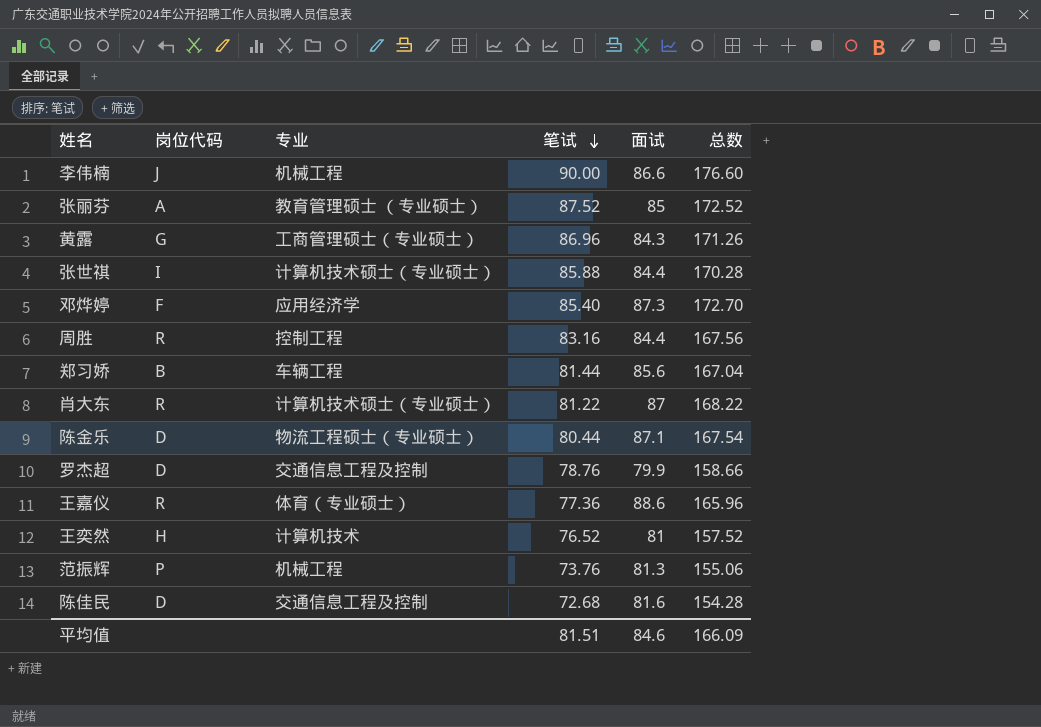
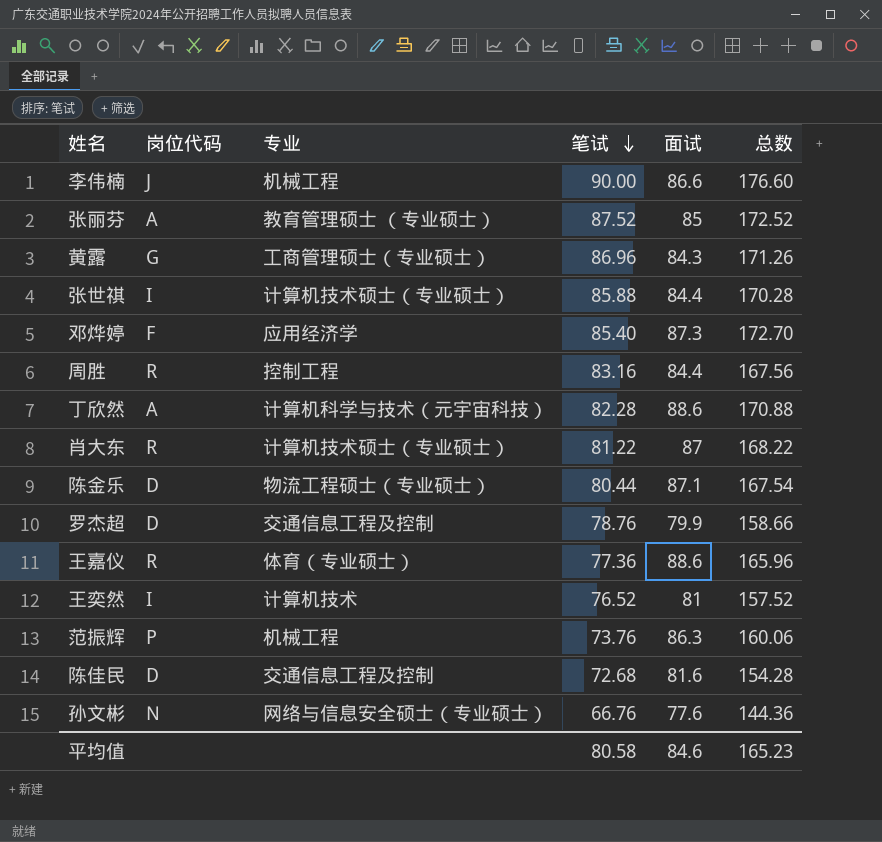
row 郑习娇: B | 车辆工程 | 81.44 | 85.6 | 167.04 -> none
row 丁欣然: none -> A | 计算机科学与技术（元宇宙科技） | 82.28 | 88.6 | 170.88
王奕然 | 岗位代码: H -> I
范振辉 | 面试: 81.3 -> 86.3
范振辉 | 总数: 155.06 -> 160.06
row 孙文彬: none -> N | 网络与信息安全硕士（专业硕士） | 66.76 | 77.6 | 144.36
平均值 | 笔试: 81.51 -> 80.58
平均值 | 总数: 166.09 -> 165.23

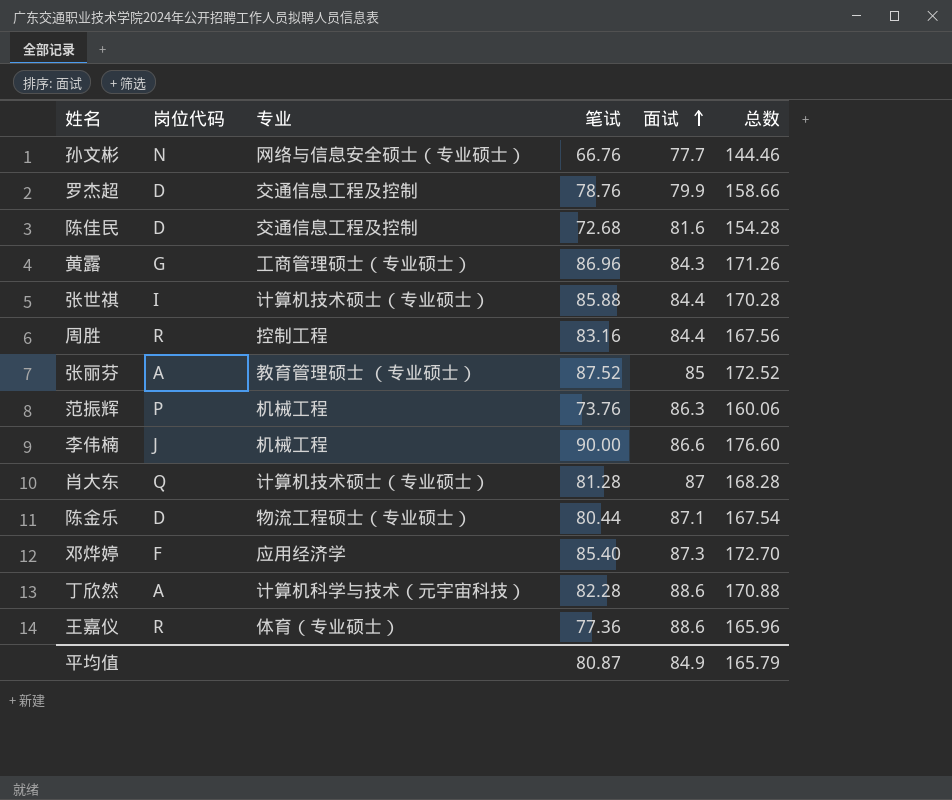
row order: 笔试 descending -> 面试 ascending
row 王奕然: I | 计算机技术 | 76.52 | 81 | 157.52 -> none
孙文彬 | 面试: 77.6 -> 77.7
孙文彬 | 总数: 144.36 -> 144.46
肖大东 | 岗位代码: R -> Q
肖大东 | 笔试: 81.22 -> 81.28
肖大东 | 总数: 168.22 -> 168.28
平均值 | 笔试: 80.58 -> 80.87
平均值 | 面试: 84.6 -> 84.9
平均值 | 总数: 165.23 -> 165.79

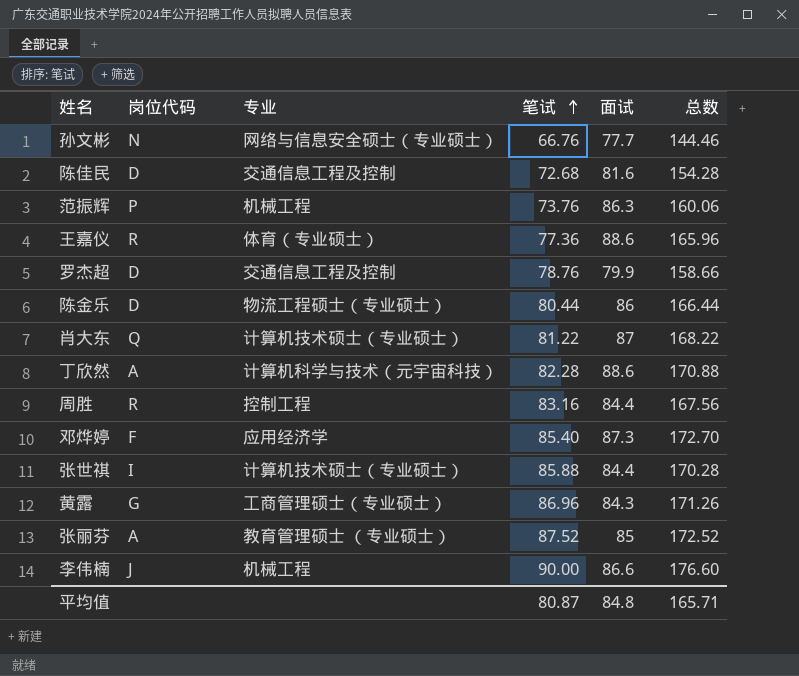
row order: 面试 ascending -> 笔试 ascending
陈金乐 | 面试: 87.1 -> 86
陈金乐 | 总数: 167.54 -> 166.44
肖大东 | 笔试: 81.28 -> 81.22
肖大东 | 总数: 168.28 -> 168.22
平均值 | 面试: 84.9 -> 84.8
平均值 | 总数: 165.79 -> 165.71

